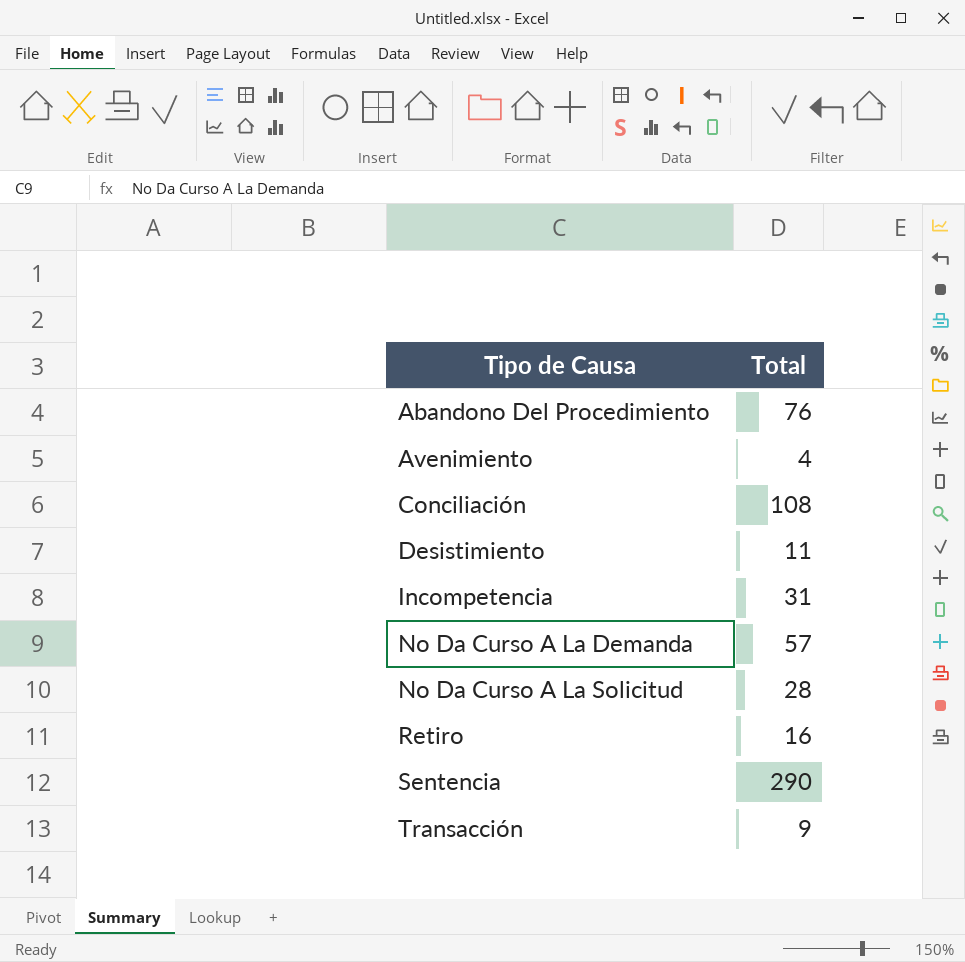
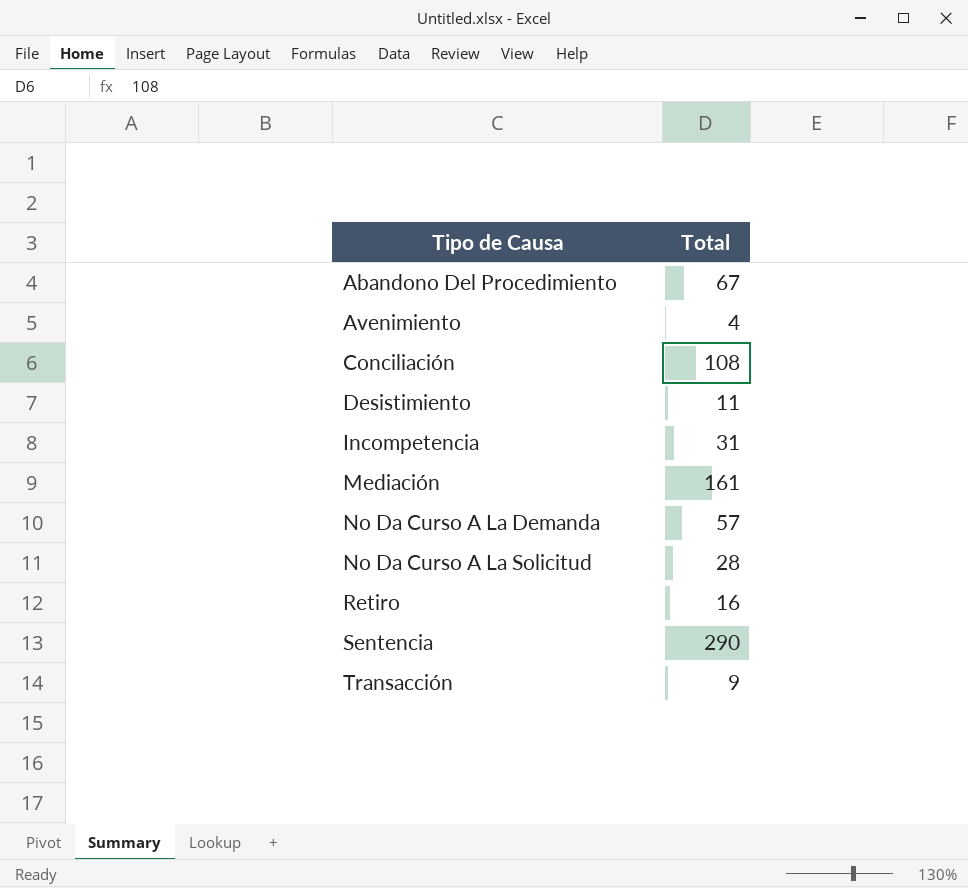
Abandono Del Procedimiento | Total: 76 -> 67
row Mediación: none -> 161

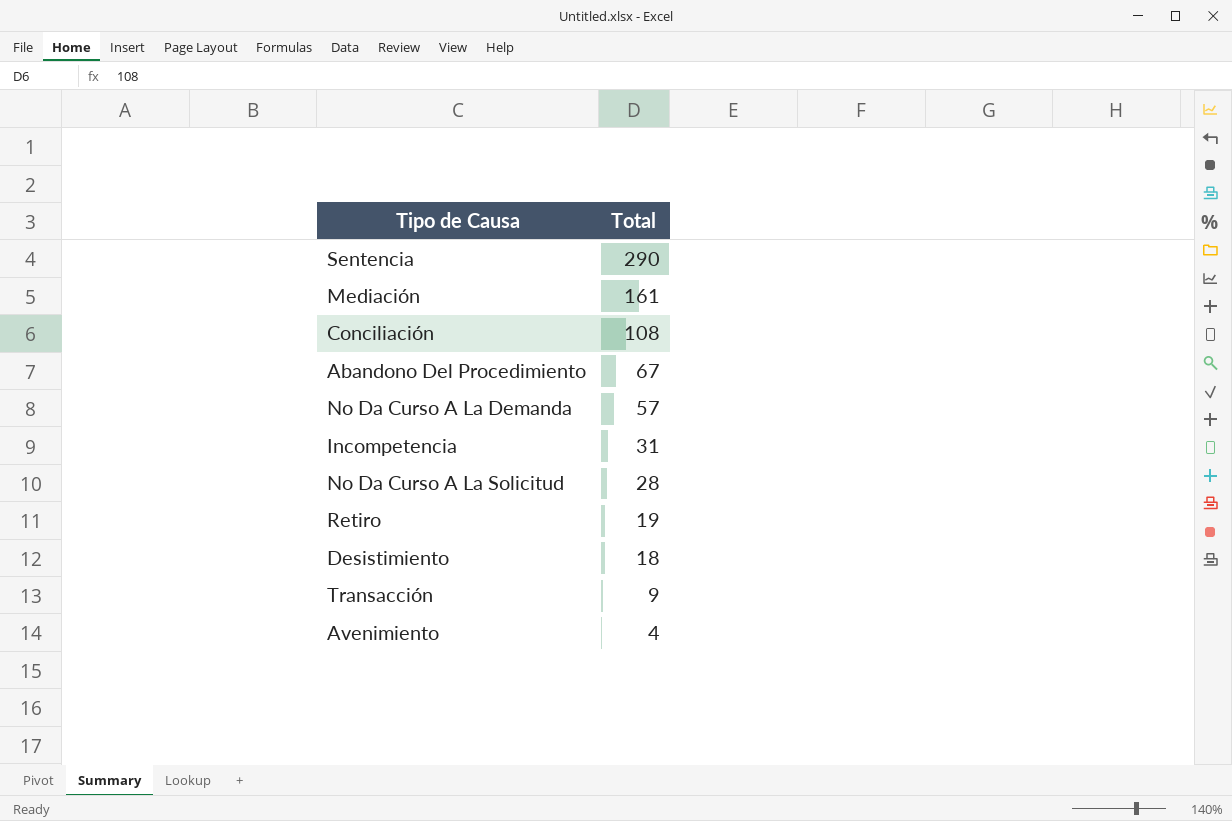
row order: Tipo de Causa ascending -> Total descending
Retiro | Total: 16 -> 19
Desistimiento | Total: 11 -> 18

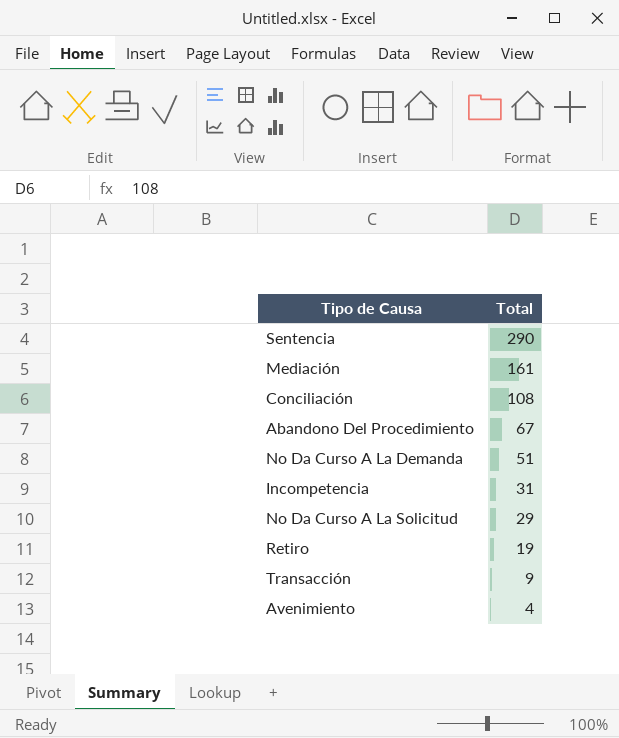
row Desistimiento: 18 -> none
No Da Curso A La Demanda | Total: 57 -> 51
No Da Curso A La Solicitud | Total: 28 -> 29

